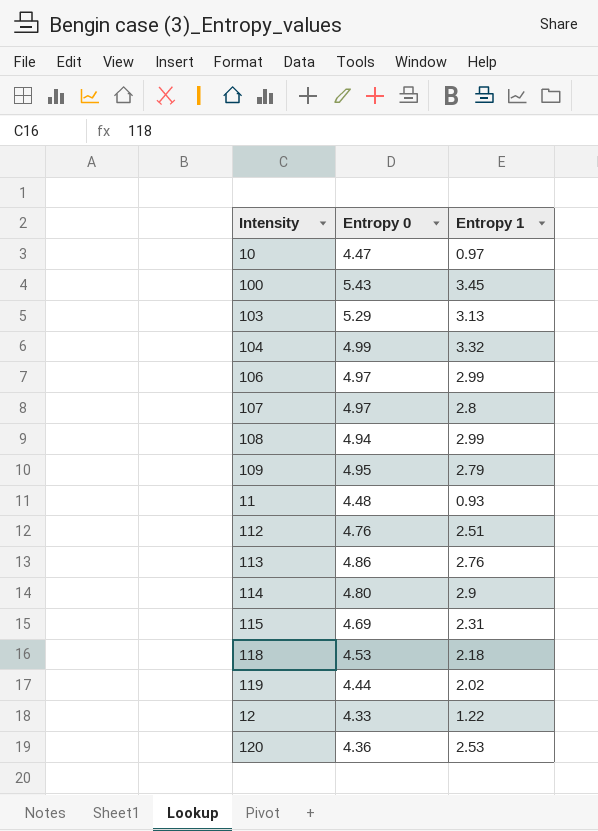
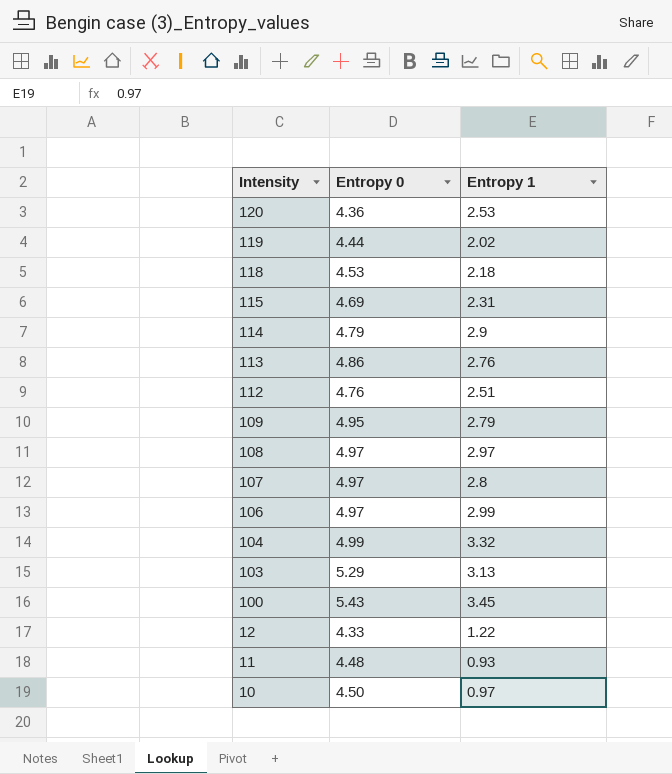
row order: none -> Intensity descending
114 | Entropy 0: 4.80 -> 4.79
108 | Entropy 0: 4.94 -> 4.97
108 | Entropy 1: 2.99 -> 2.97
10 | Entropy 0: 4.47 -> 4.50

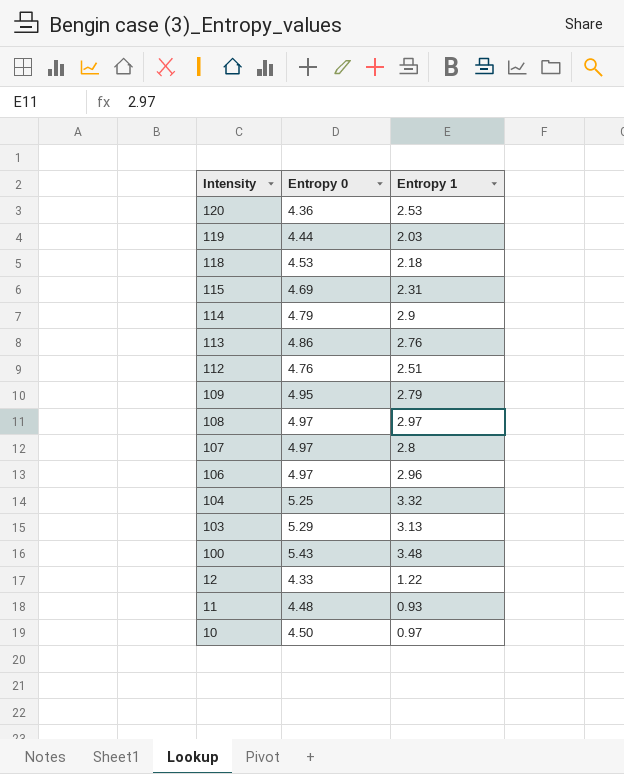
119 | Entropy 1: 2.02 -> 2.03
106 | Entropy 1: 2.99 -> 2.96
104 | Entropy 0: 4.99 -> 5.25
100 | Entropy 1: 3.45 -> 3.48

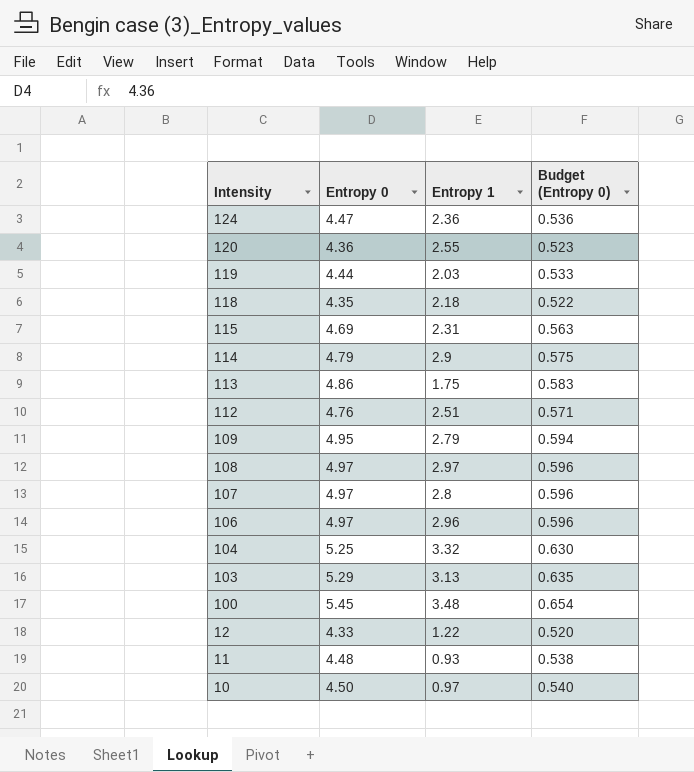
column Budget (Entropy 0) | formula: none -> [Entropy 0] * 0.12
row 124: none -> 4.47 | 2.36 | 0.536
120 | Entropy 1: 2.53 -> 2.55
118 | Entropy 0: 4.53 -> 4.35
113 | Entropy 1: 2.76 -> 1.75
100 | Entropy 0: 5.43 -> 5.45

